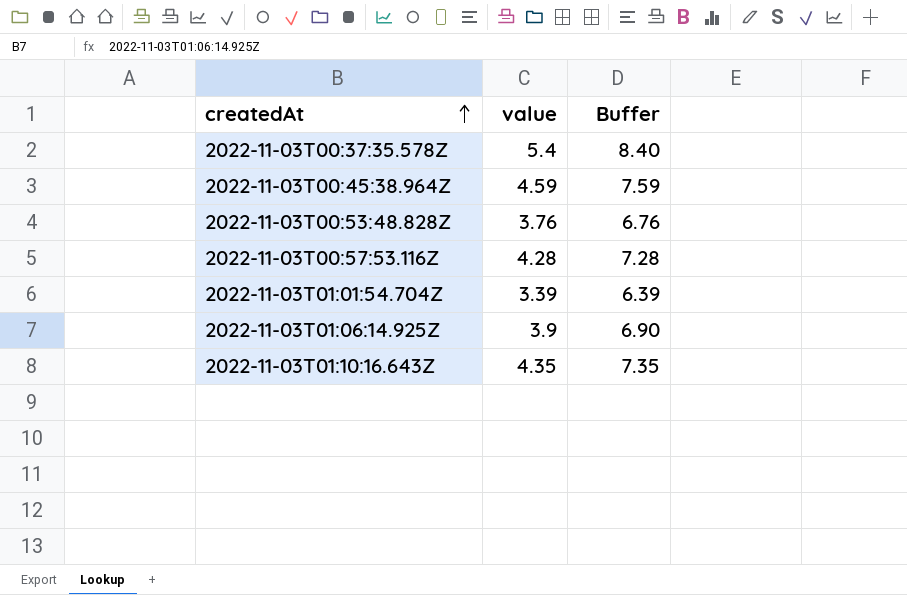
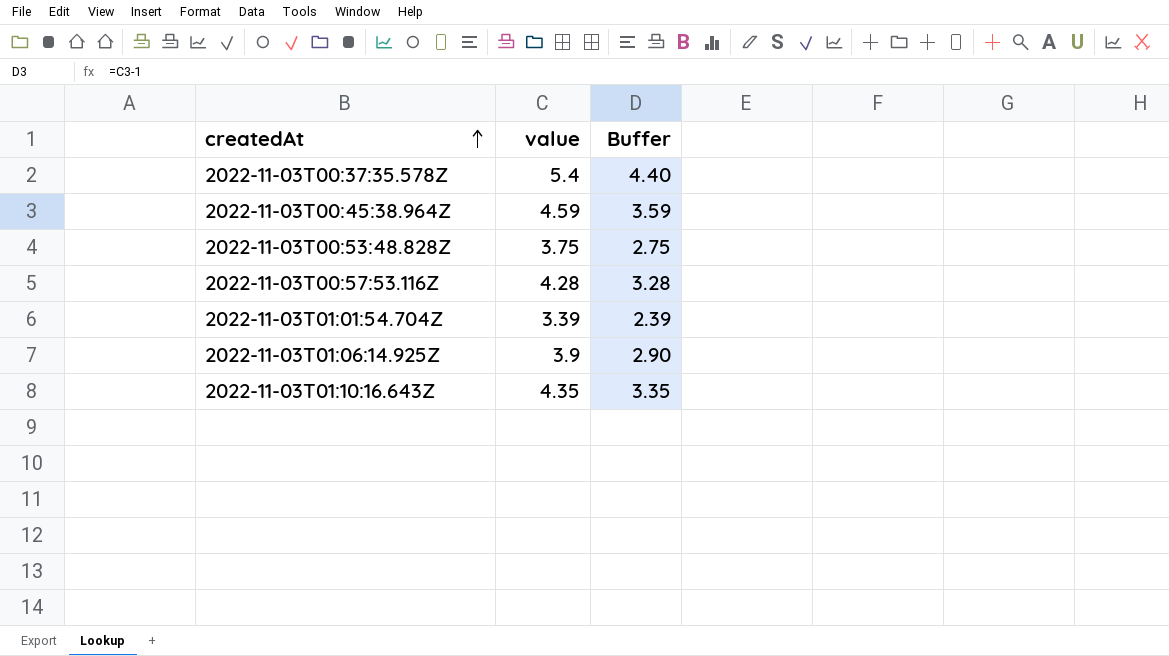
column Buffer | formula: [value] + 3 -> [value] - 1
2022-11-03T00:53:48.828Z | value: 3.76 -> 3.75

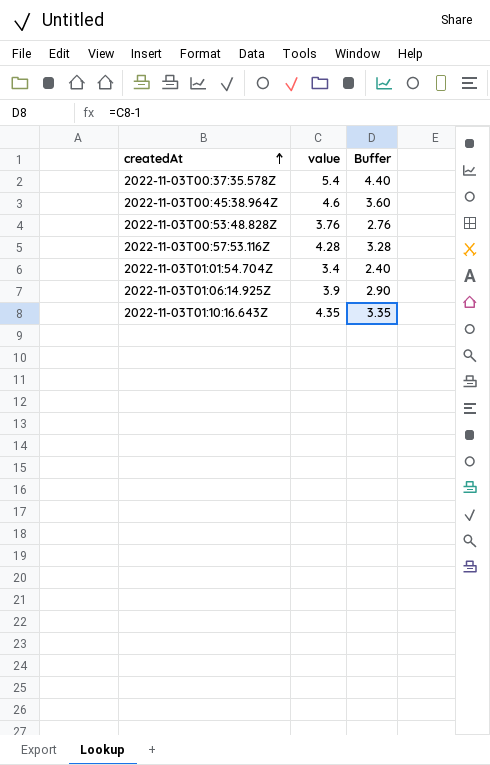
2022-11-03T00:45:38.964Z | value: 4.59 -> 4.6
2022-11-03T00:45:38.964Z | Buffer: 3.59 -> 3.60
2022-11-03T00:53:48.828Z | value: 3.75 -> 3.76
2022-11-03T00:53:48.828Z | Buffer: 2.75 -> 2.76
2022-11-03T01:01:54.704Z | value: 3.39 -> 3.4
2022-11-03T01:01:54.704Z | Buffer: 2.39 -> 2.40

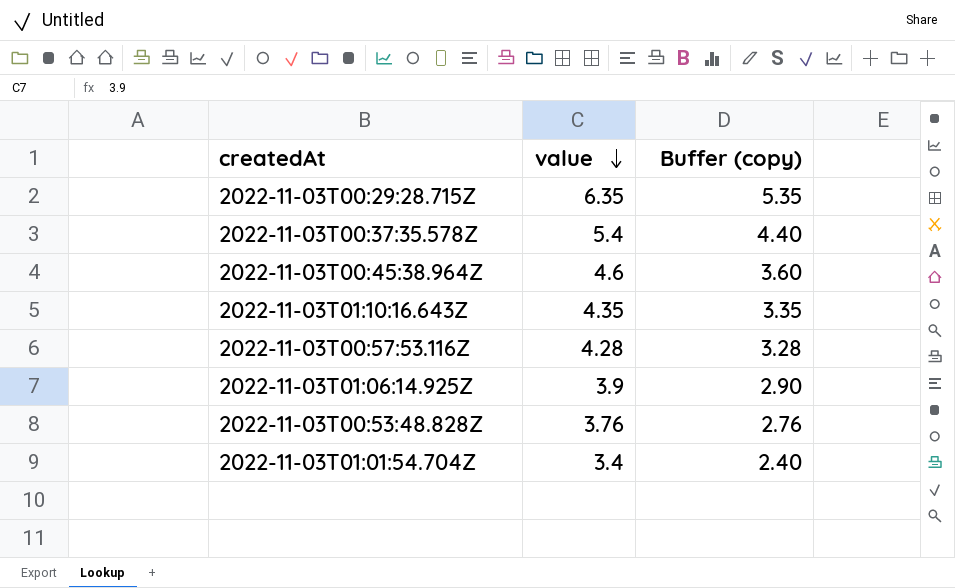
row order: createdAt ascending -> value descending
column name: Buffer -> Buffer (copy)
row 2022-11-03T00:29:28.715Z: none -> 6.35 | 5.35

